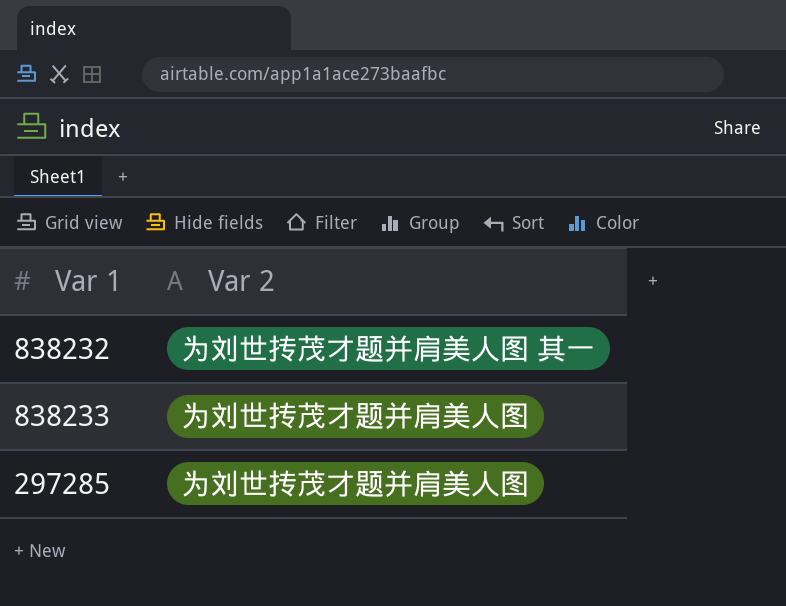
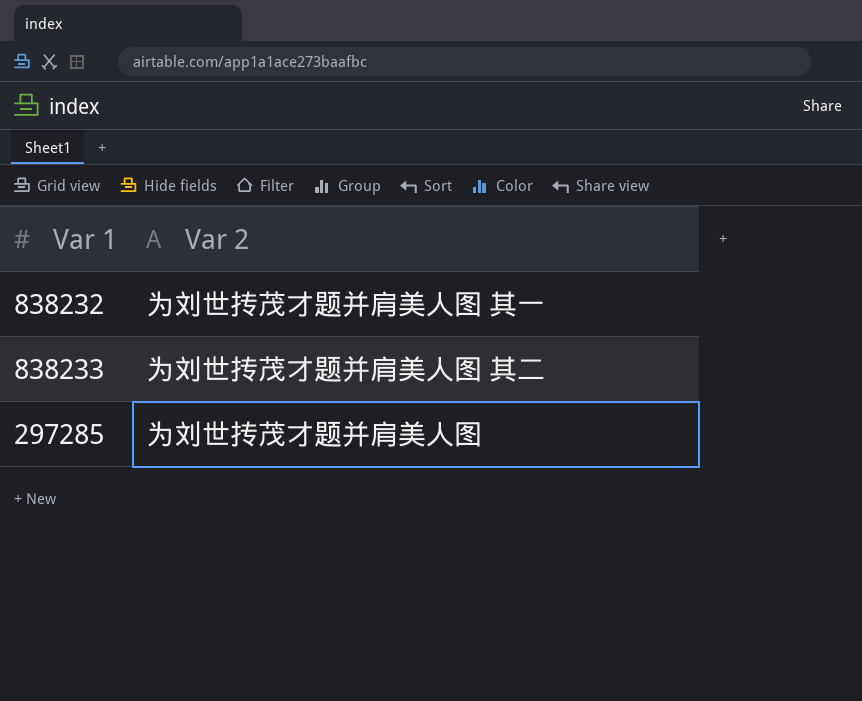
838233 | Var 2: 为刘世抟茂才题并肩美人图 -> 为刘世抟茂才题并肩美人图 其二

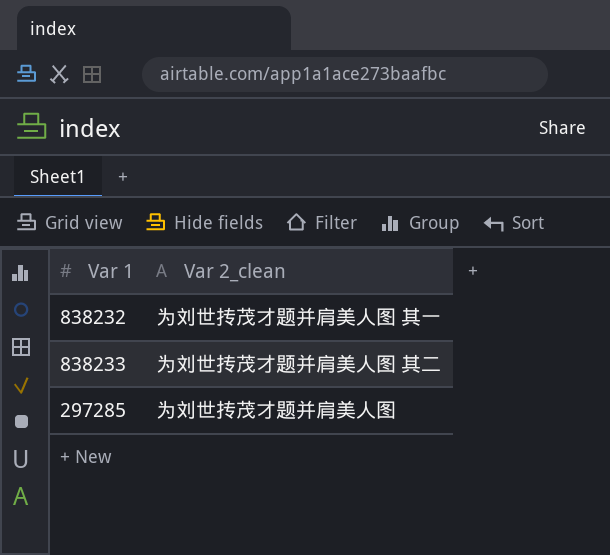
column name: Var 2 -> Var 2_clean

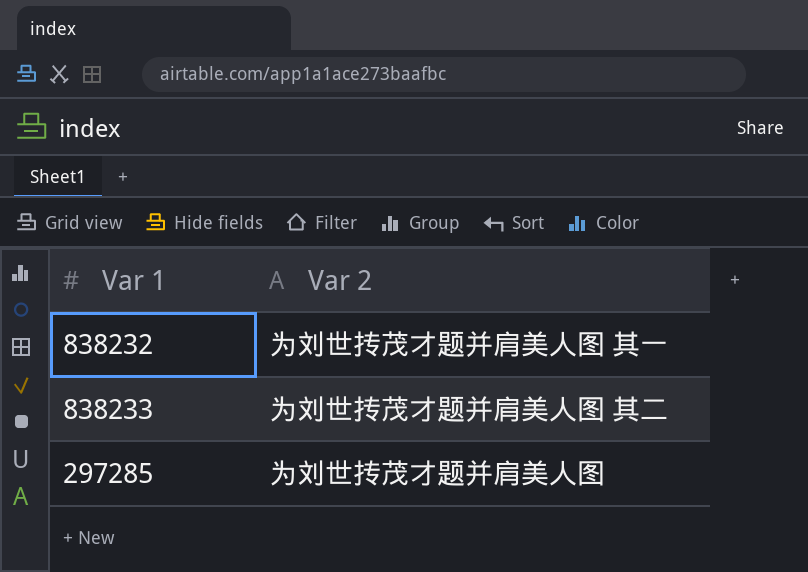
column name: Var 2_clean -> Var 2

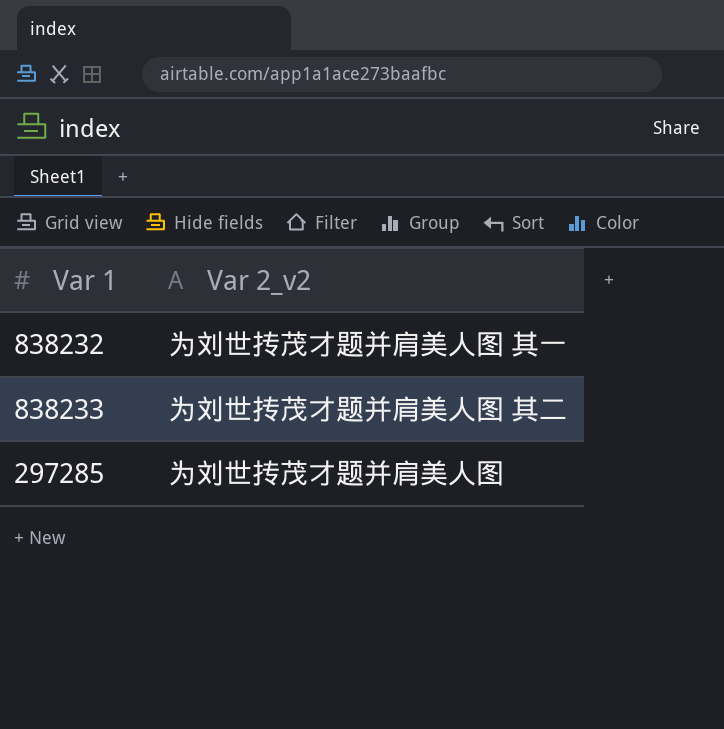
column name: Var 2 -> Var 2_v2

